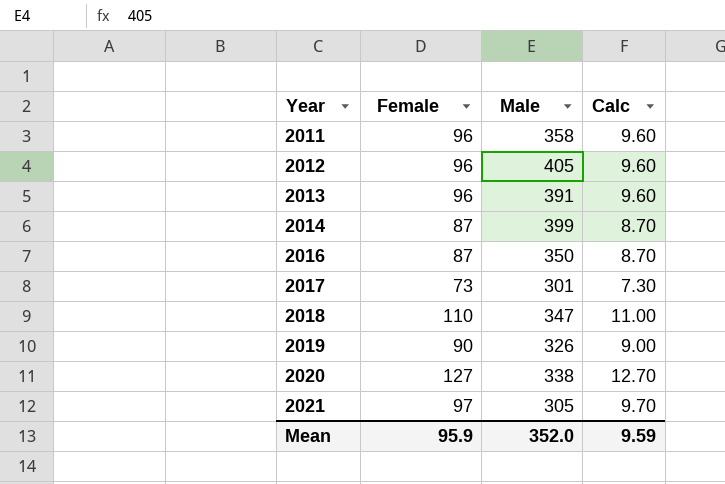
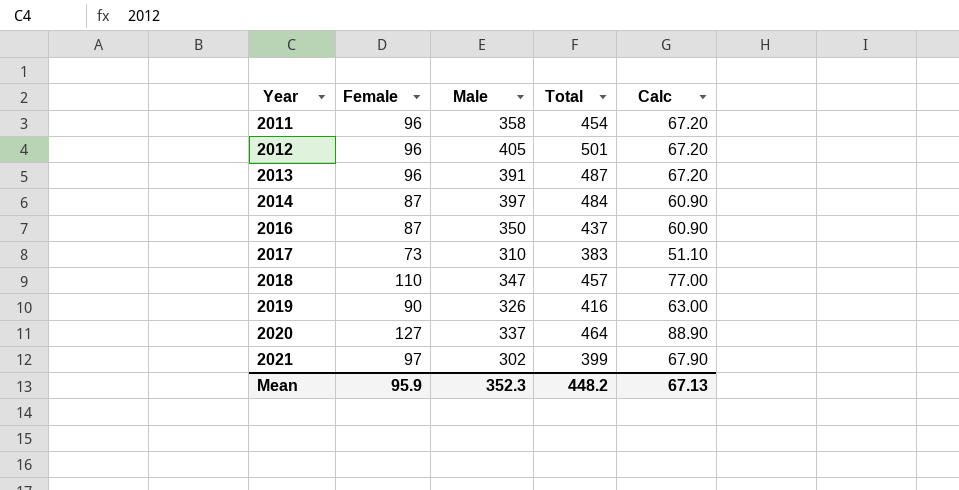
column Total | formula: none -> [Female] + [Male]
column Calc | formula: [Female] * 0.1 -> [Female] * 0.7
2014 | Male: 399 -> 397
2017 | Male: 301 -> 310
2020 | Male: 338 -> 337
2021 | Male: 305 -> 302
Mean | Male: 352.0 -> 352.3
Mean | Calc: 9.59 -> 67.13

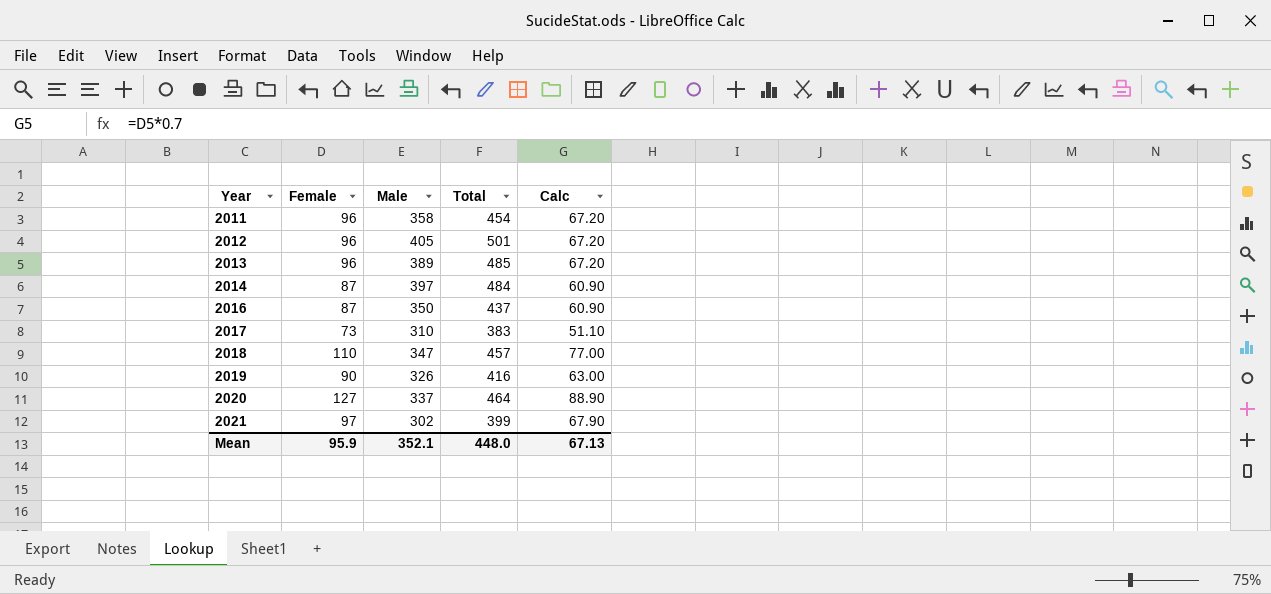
2013 | Male: 391 -> 389
2013 | Total: 487 -> 485
Mean | Male: 352.3 -> 352.1
Mean | Total: 448.2 -> 448.0

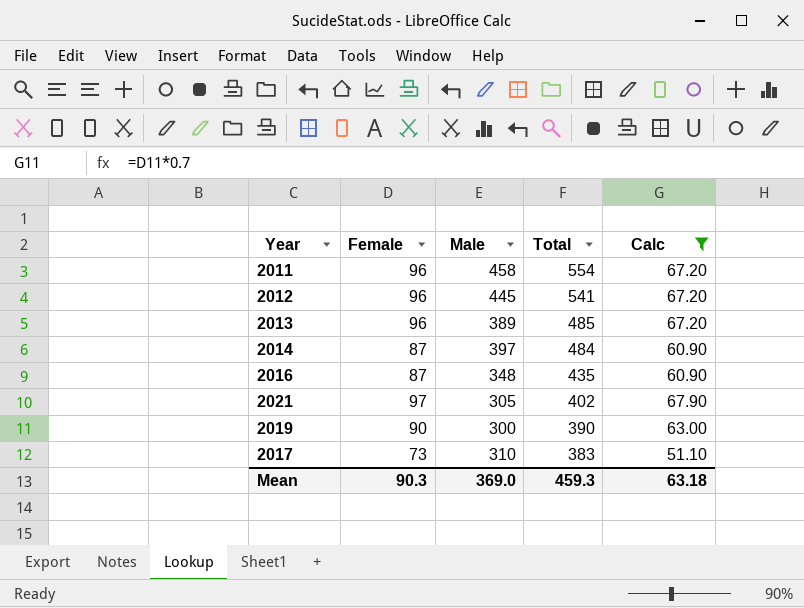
filter: none -> Calc <= 67.90
row order: Year ascending -> Total descending
2011 | Male: 358 -> 458
2011 | Total: 454 -> 554
2012 | Male: 405 -> 445
2012 | Total: 501 -> 541
2016 | Male: 350 -> 348
2016 | Total: 437 -> 435
2021 | Male: 302 -> 305
2021 | Total: 399 -> 402
2019 | Male: 326 -> 300
2019 | Total: 416 -> 390
Mean | Female: 95.9 -> 90.3
Mean | Male: 352.1 -> 369.0
Mean | Total: 448.0 -> 459.3
Mean | Calc: 67.13 -> 63.18

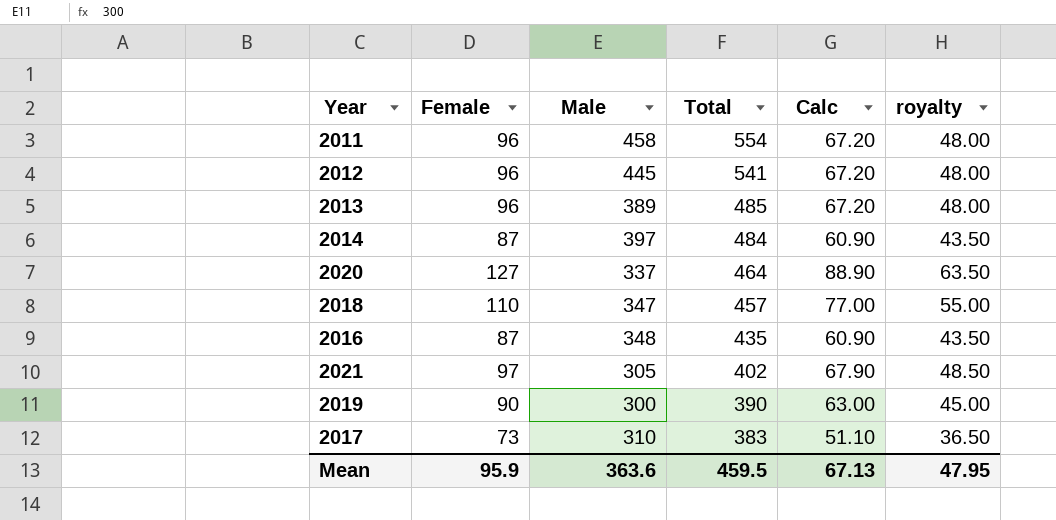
filter: Calc <= 67.90 -> none
column royalty | formula: none -> [Female] * 0.5
Mean | Female: 90.3 -> 95.9
Mean | Male: 369.0 -> 363.6
Mean | Total: 459.3 -> 459.5
Mean | Calc: 63.18 -> 67.13

